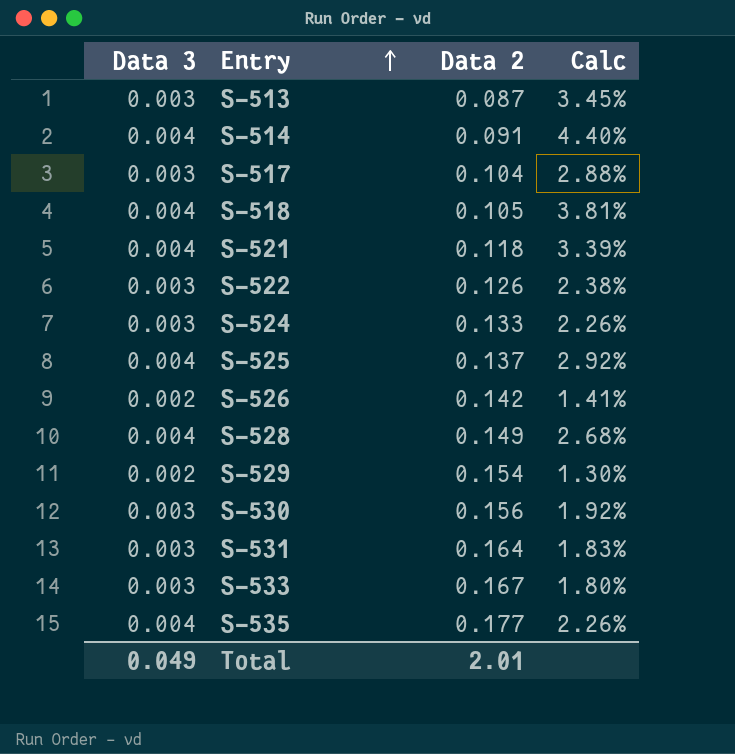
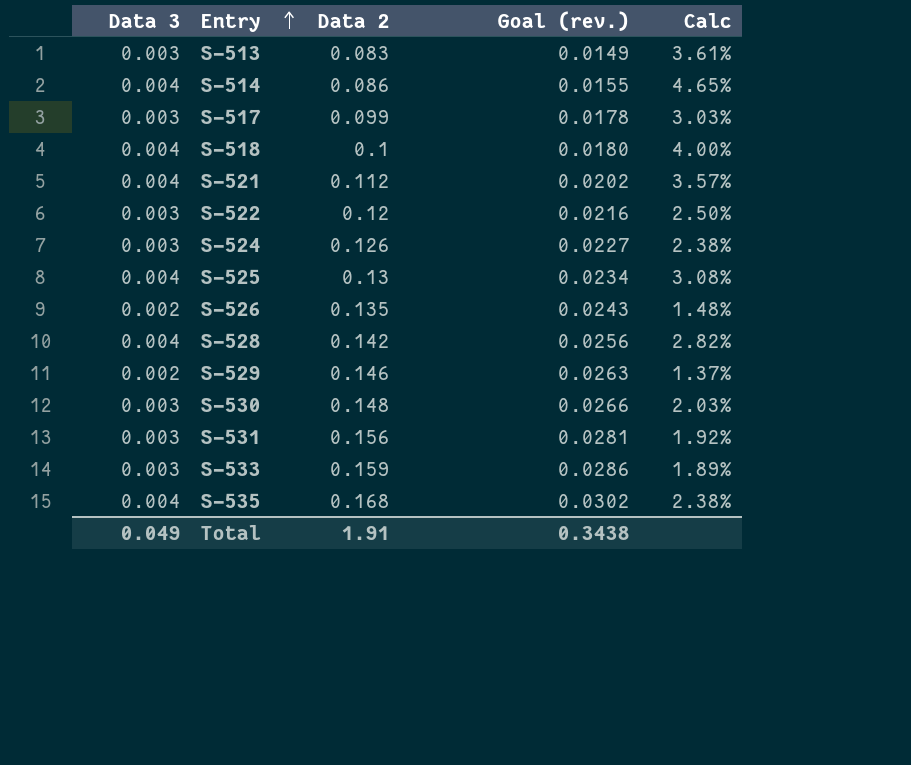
column Goal (rev.) | formula: none -> [Data 2] * 0.18
S-513 | Data 2: 0.087 -> 0.083
S-513 | Calc: 3.45% -> 3.61%
S-514 | Data 2: 0.091 -> 0.086
S-514 | Calc: 4.40% -> 4.65%
S-517 | Data 2: 0.104 -> 0.099
S-517 | Calc: 2.88% -> 3.03%
S-518 | Data 2: 0.105 -> 0.1
S-518 | Calc: 3.81% -> 4.00%
S-521 | Data 2: 0.118 -> 0.112
S-521 | Calc: 3.39% -> 3.57%
S-522 | Data 2: 0.126 -> 0.12
S-522 | Calc: 2.38% -> 2.50%
S-524 | Data 2: 0.133 -> 0.126
S-524 | Calc: 2.26% -> 2.38%
S-525 | Data 2: 0.137 -> 0.13
S-525 | Calc: 2.92% -> 3.08%
S-526 | Data 2: 0.142 -> 0.135
S-526 | Calc: 1.41% -> 1.48%
S-528 | Data 2: 0.149 -> 0.142
S-528 | Calc: 2.68% -> 2.82%
S-529 | Data 2: 0.154 -> 0.146
S-529 | Calc: 1.30% -> 1.37%
S-530 | Data 2: 0.156 -> 0.148
S-530 | Calc: 1.92% -> 2.03%
S-531 | Data 2: 0.164 -> 0.156
S-531 | Calc: 1.83% -> 1.92%
S-533 | Data 2: 0.167 -> 0.159
S-533 | Calc: 1.80% -> 1.89%
S-535 | Data 2: 0.177 -> 0.168
S-535 | Calc: 2.26% -> 2.38%
Total | Data 2: 2.01 -> 1.91

